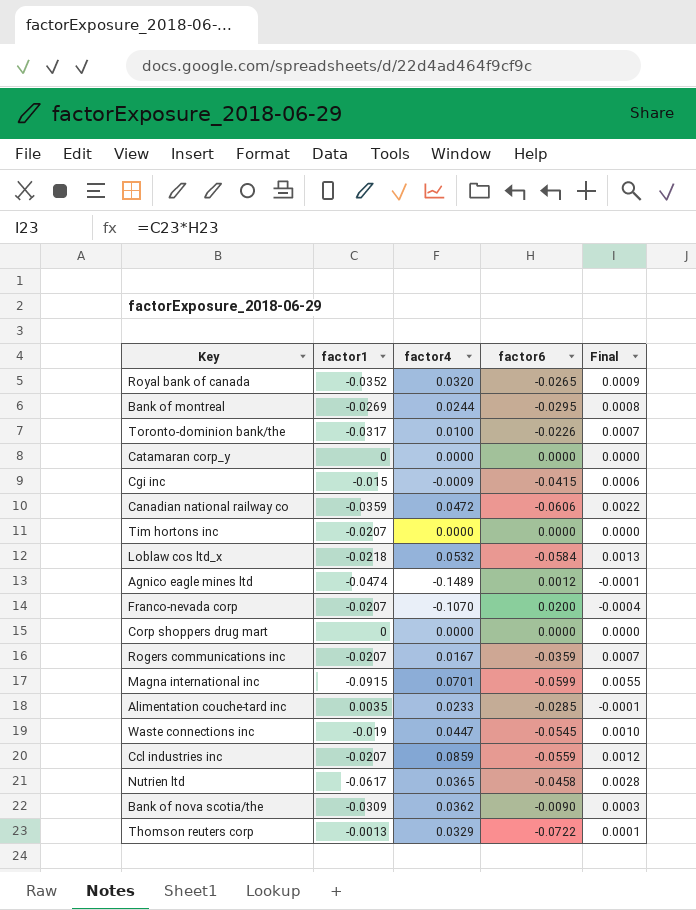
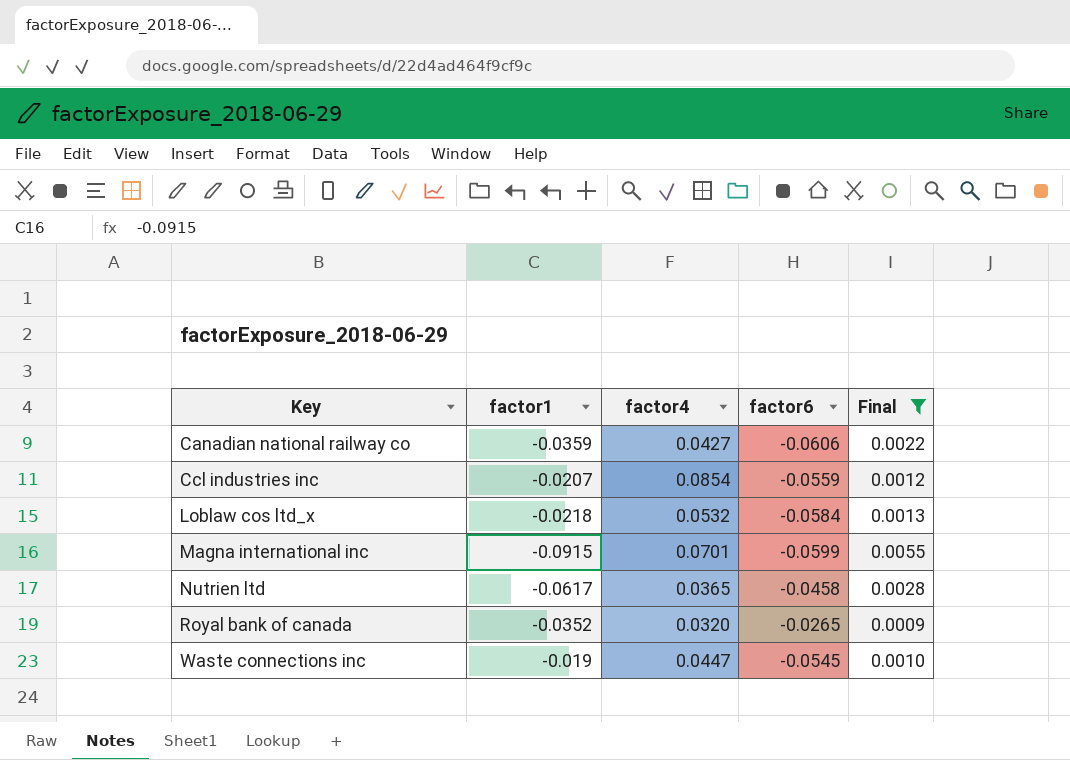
filter: none -> Final >= 0.0009
row order: none -> Key ascending
Canadian national railway co | factor4: 0.0472 -> 0.0427
Ccl industries inc | factor4: 0.0859 -> 0.0854

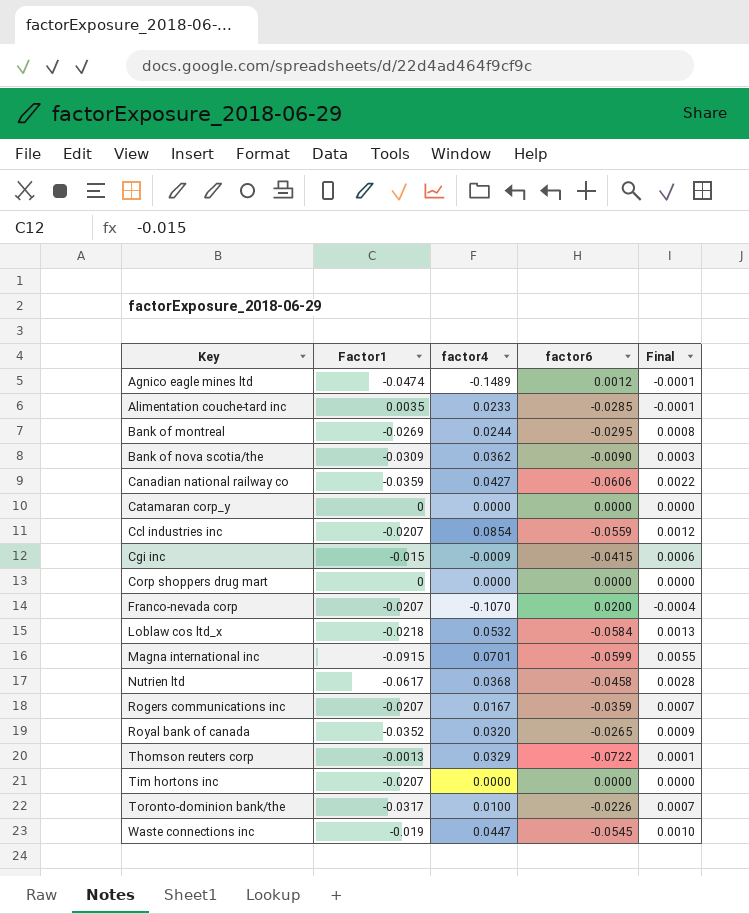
filter: Final >= 0.0009 -> none
column name: factor1 -> Factor1
Nutrien ltd | factor4: 0.0365 -> 0.0368

